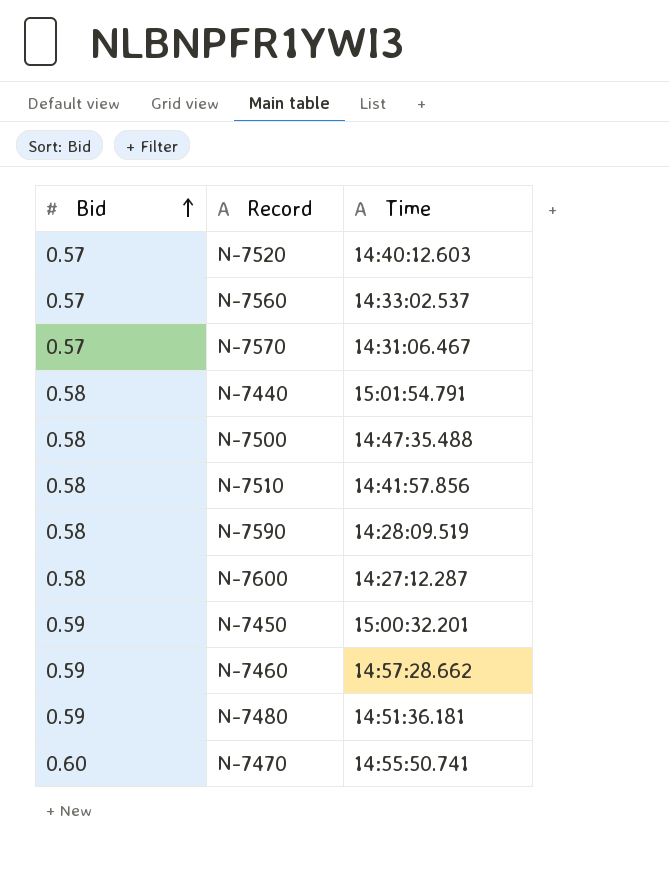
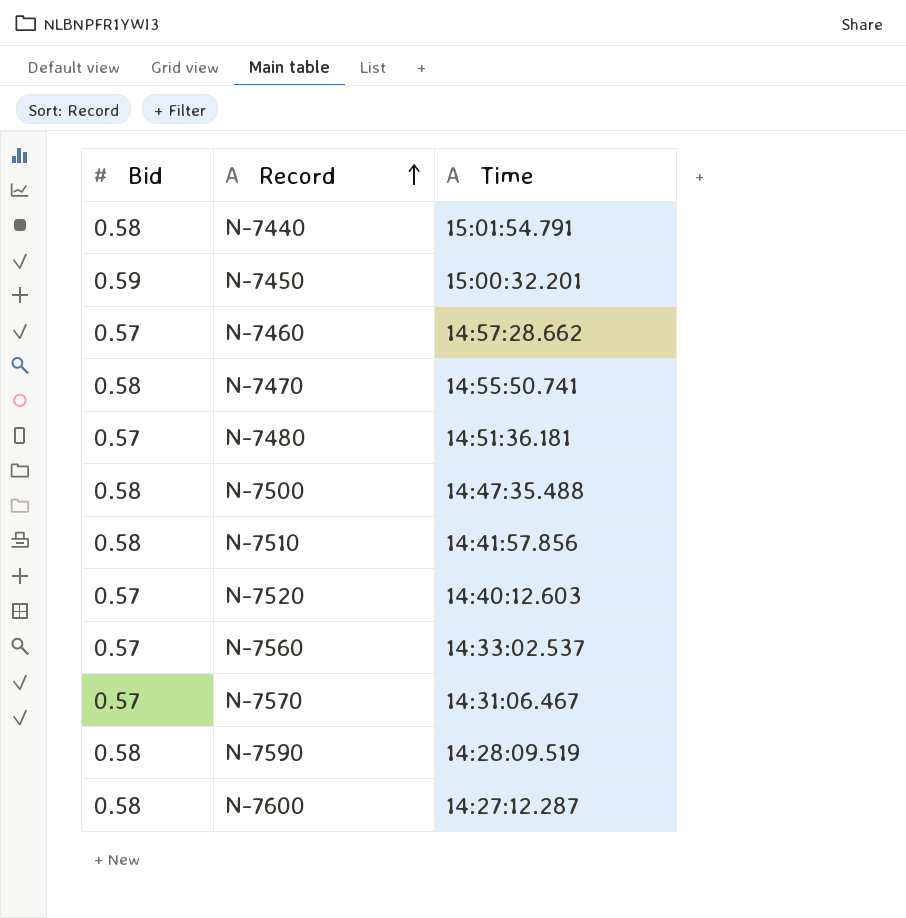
row order: Bid ascending -> Record ascending
N-7460 | Bid: 0.59 -> 0.57
N-7470 | Bid: 0.60 -> 0.58
N-7480 | Bid: 0.59 -> 0.57

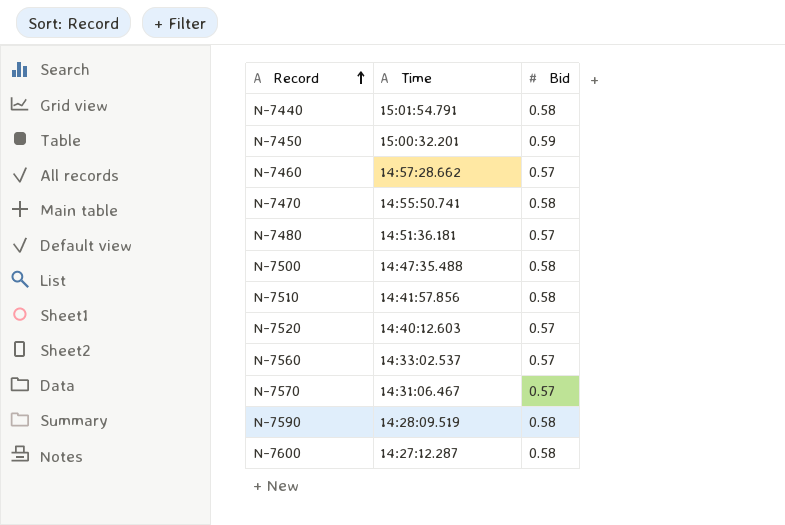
column Bid | position: 1 -> 3

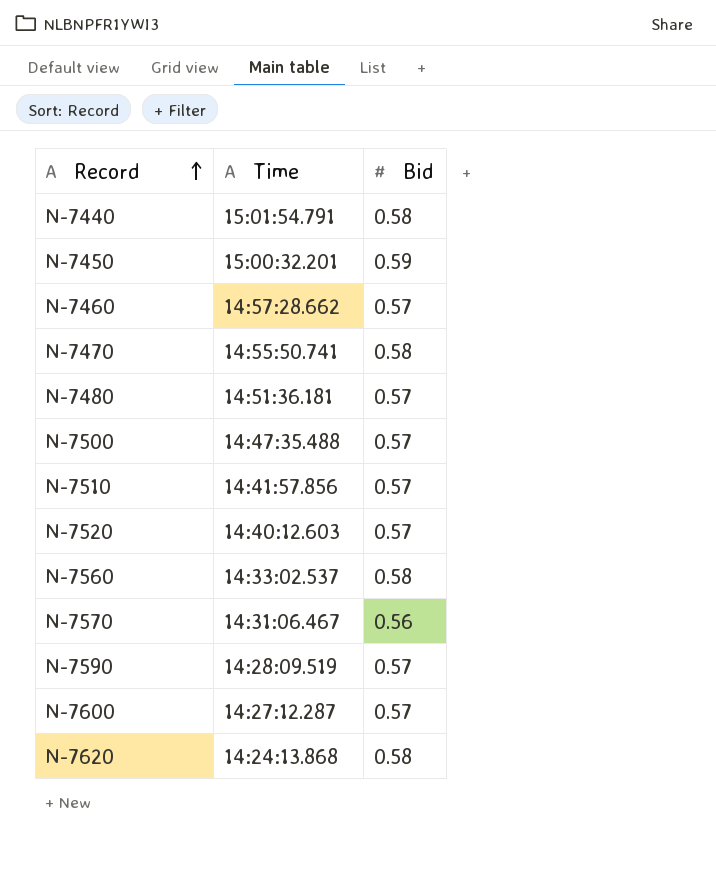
N-7500 | Bid: 0.58 -> 0.57
N-7510 | Bid: 0.58 -> 0.57
N-7560 | Bid: 0.57 -> 0.58
N-7570 | Bid: 0.57 -> 0.56
N-7590 | Bid: 0.58 -> 0.57
N-7600 | Bid: 0.58 -> 0.57
row N-7620: none -> 14:24:13.868 | 0.58

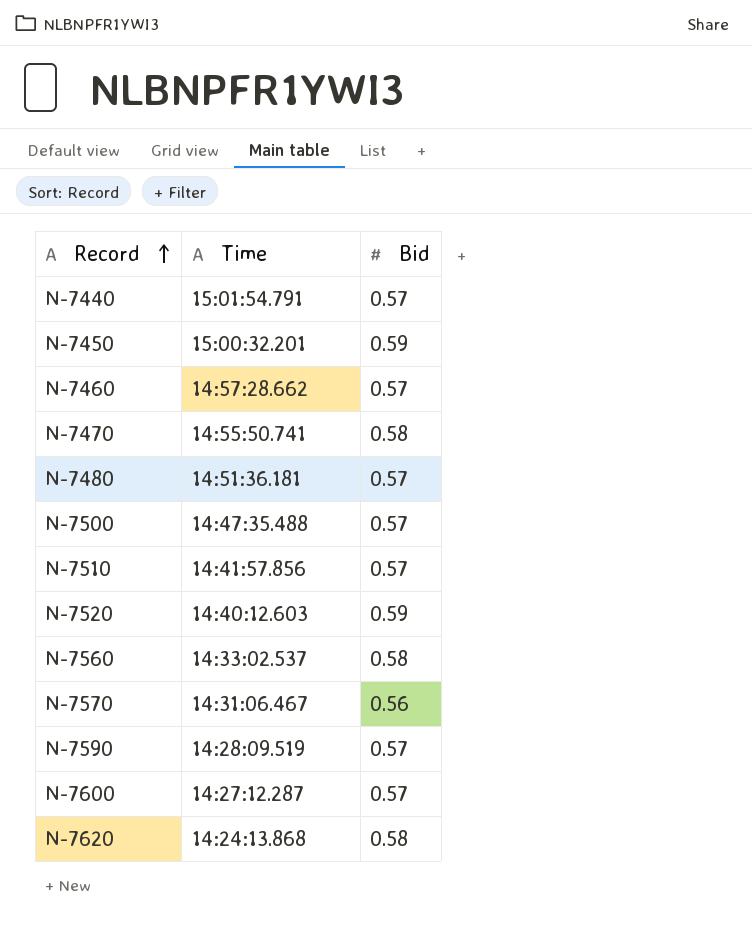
N-7440 | Bid: 0.58 -> 0.57
N-7520 | Bid: 0.57 -> 0.59

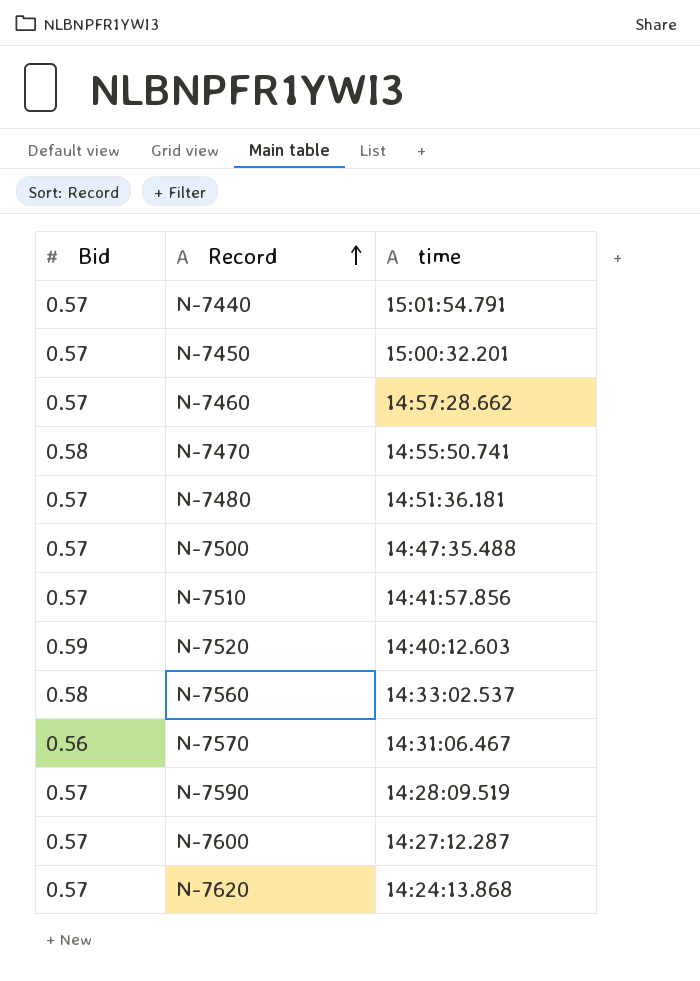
column Bid | position: 3 -> 1
column name: Time -> time
N-7450 | Bid: 0.59 -> 0.57
N-7620 | Bid: 0.58 -> 0.57

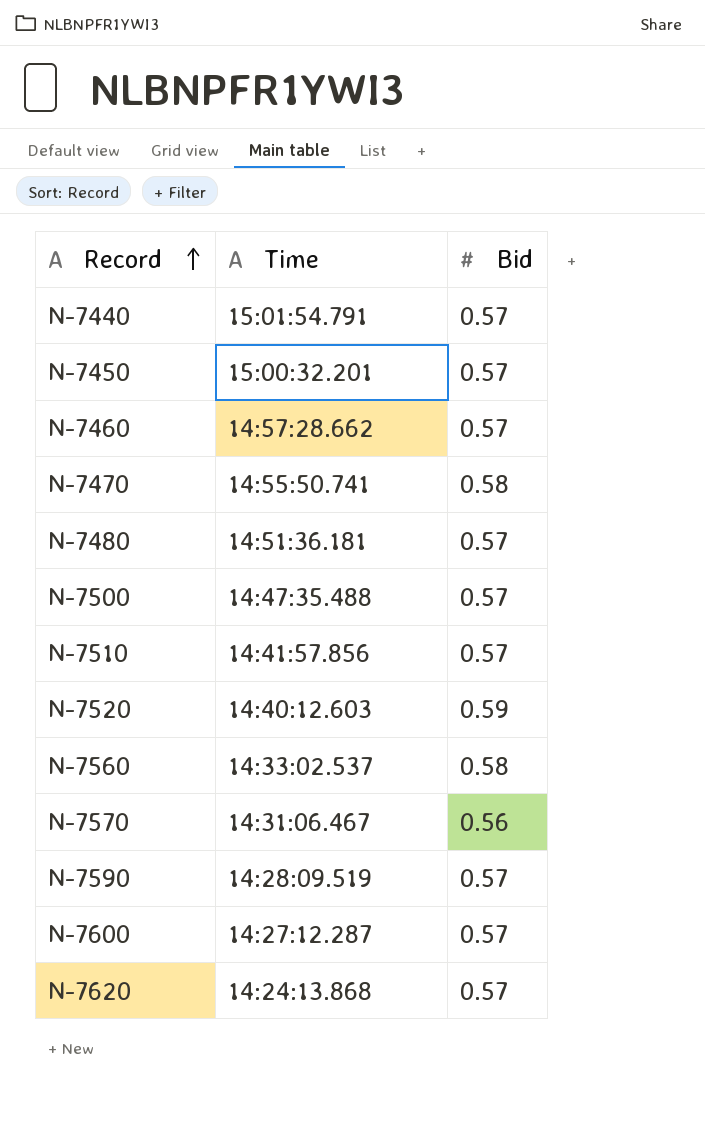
column name: time -> Time
column Bid | position: 1 -> 3

